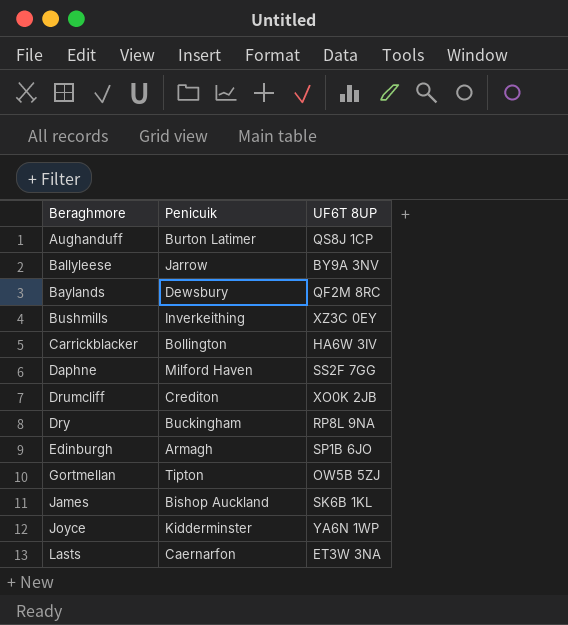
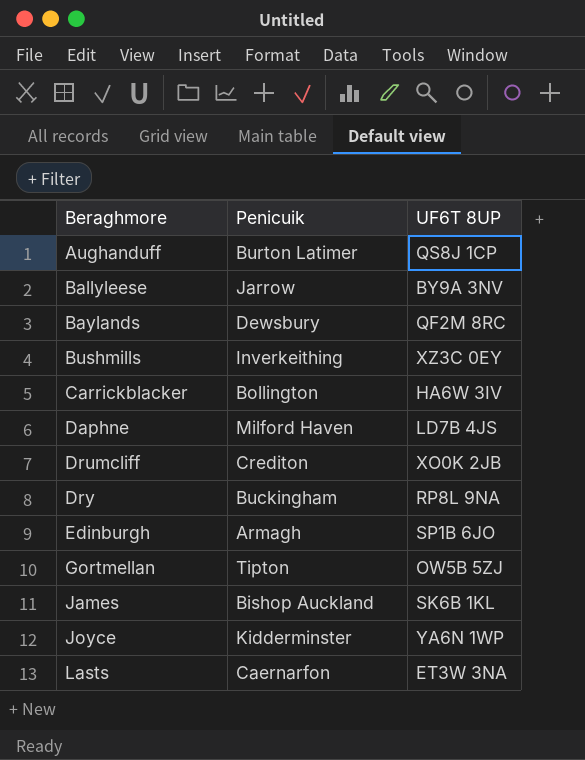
Daphne | UF6T 8UP: SS2F 7GG -> LD7B 4JS

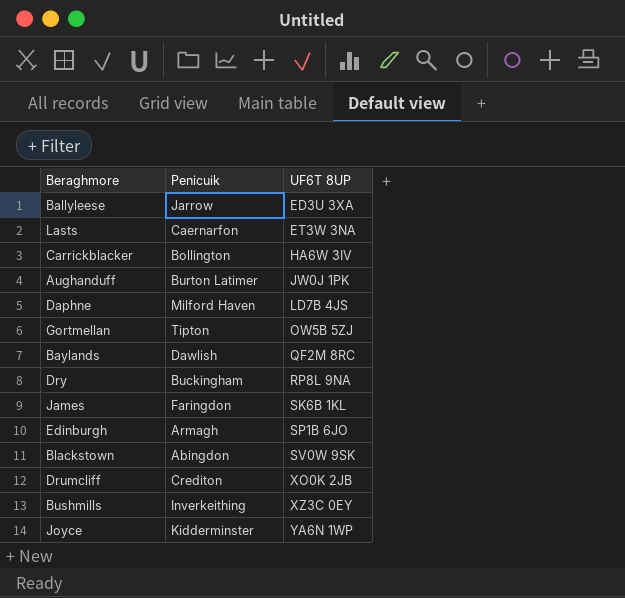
row order: Beraghmore ascending -> UF6T 8UP ascending
Ballyleese | UF6T 8UP: BY9A 3NV -> ED3U 3XA
Aughanduff | UF6T 8UP: QS8J 1CP -> JW0J 1PK
Baylands | Penicuik: Dewsbury -> Dawlish
James | Penicuik: Bishop Auckland -> Faringdon
row Blackstown: none -> Abingdon | SV0W 9SK

